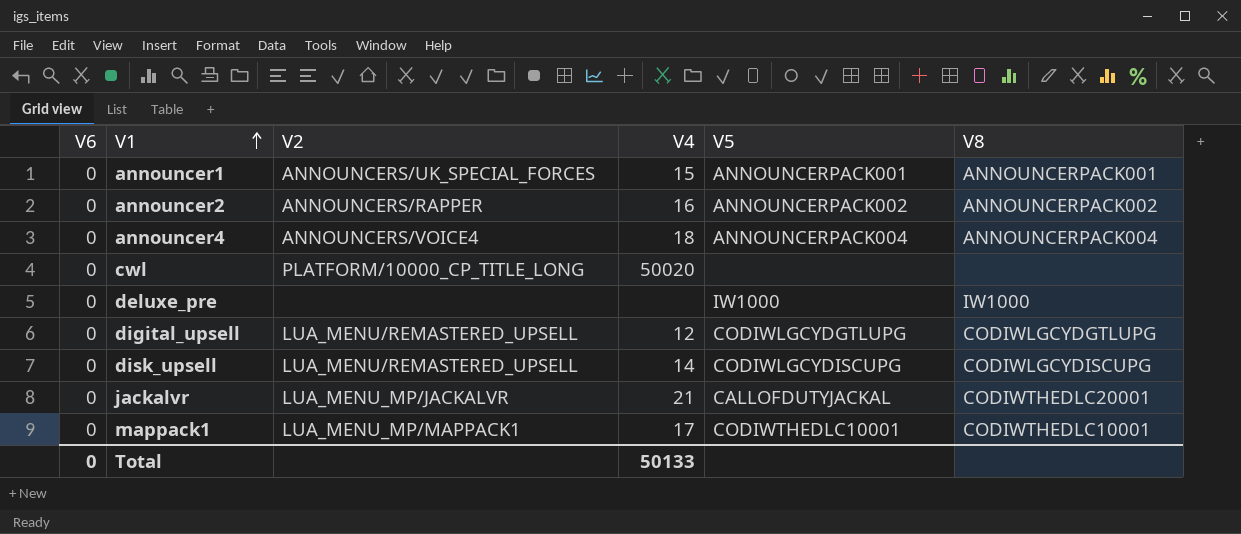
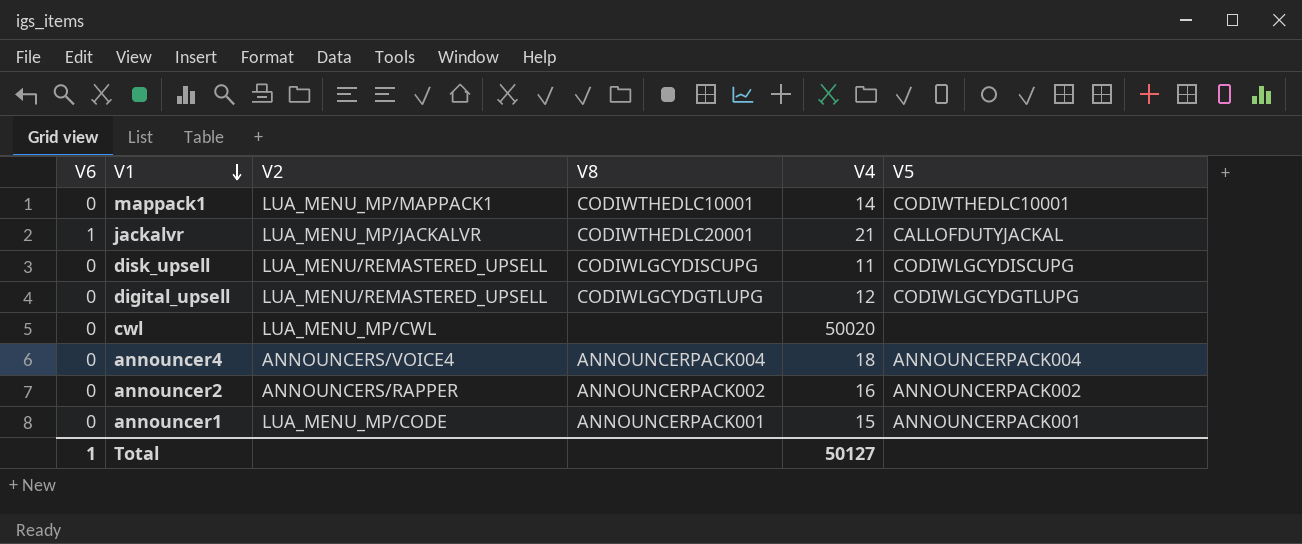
row order: V1 ascending -> V1 descending
column V8 | position: 6 -> 4
row deluxe_pre: 0 | none | none | IW1000 | IW1000 -> none
mappack1 | V4: 17 -> 14
jackalvr | V6: 0 -> 1
disk_upsell | V4: 14 -> 11
cwl | V2: PLATFORM/10000_CP_TITLE_LONG -> LUA_MENU_MP/CWL
announcer1 | V2: ANNOUNCERS/UK_SPECIAL_FORCES -> LUA_MENU_MP/CODE
Total | V6: 0 -> 1
Total | V4: 50133 -> 50127

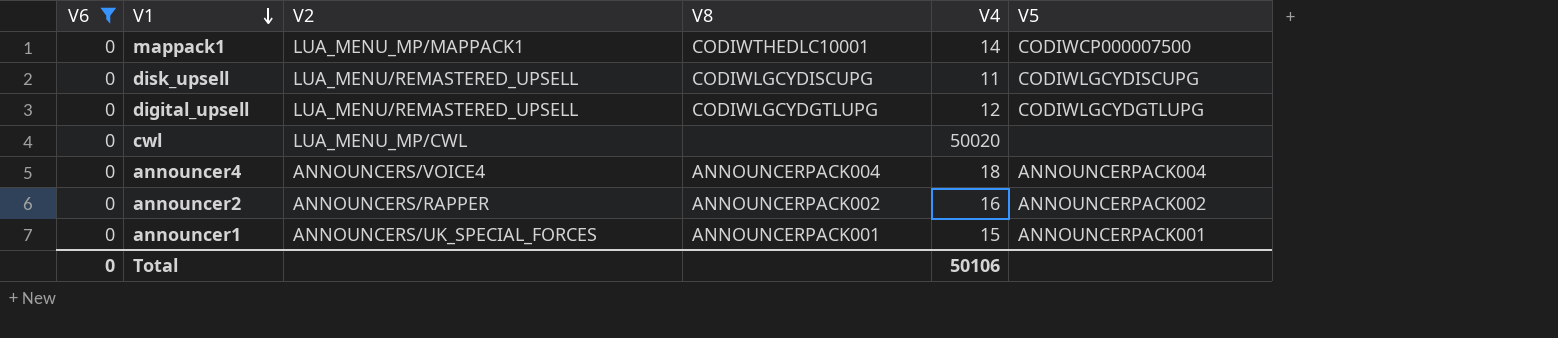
filter: none -> V6 = 0
mappack1 | V5: CODIWTHEDLC10001 -> CODIWCP000007500
announcer1 | V2: LUA_MENU_MP/CODE -> ANNOUNCERS/UK_SPECIAL_FORCES
Total | V6: 1 -> 0
Total | V4: 50127 -> 50106

